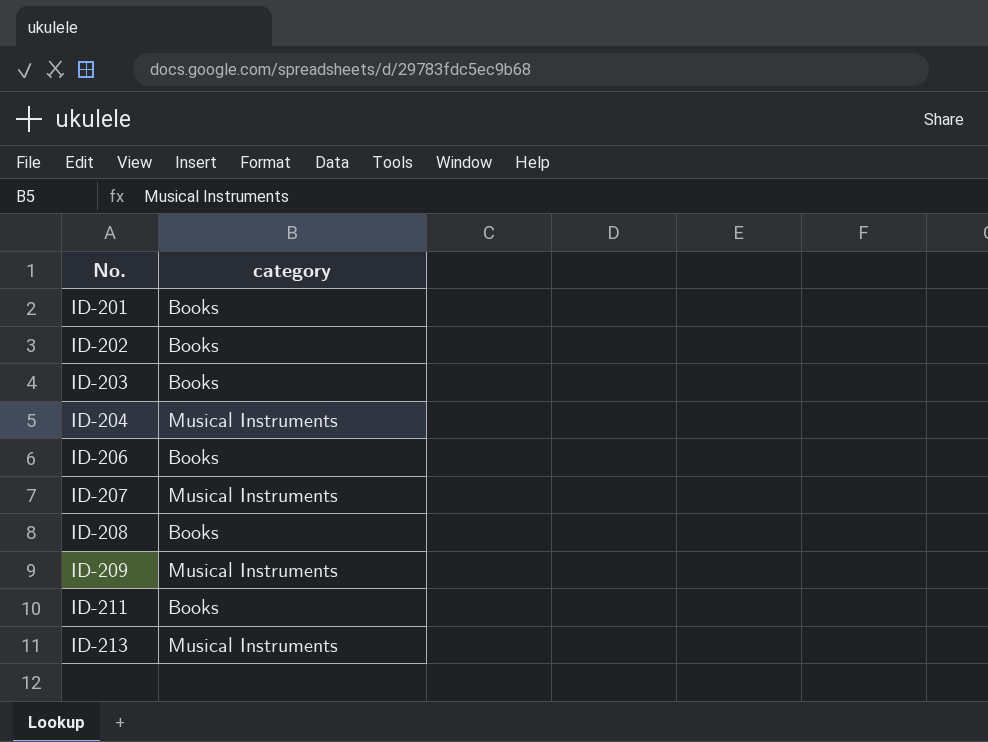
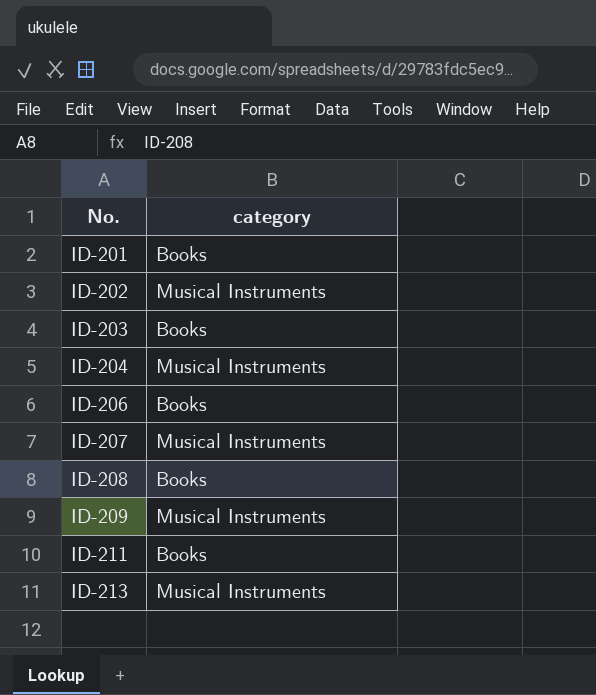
ID-202 | category: Books -> Musical Instruments

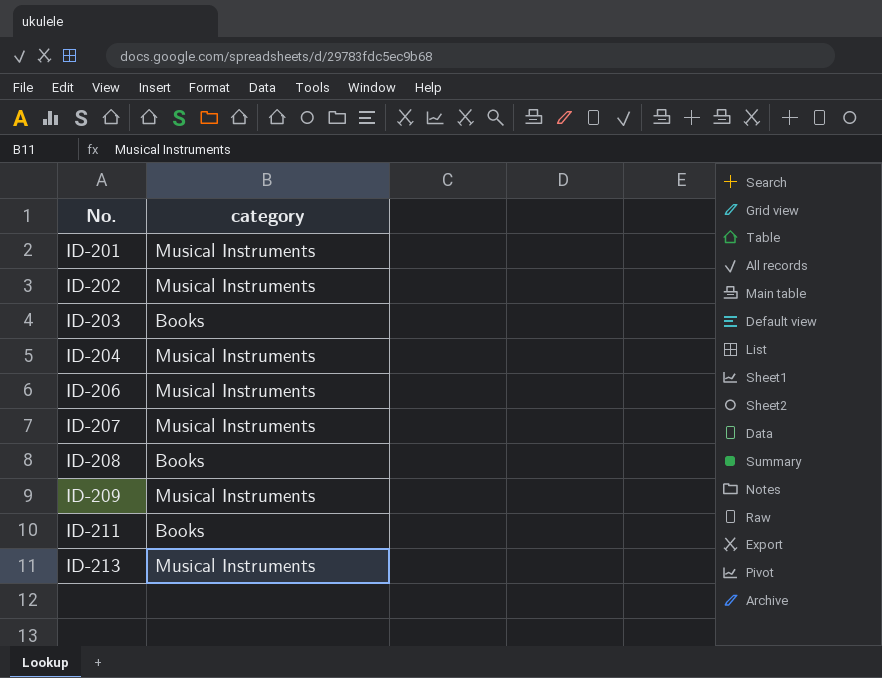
ID-201 | category: Books -> Musical Instruments
ID-206 | category: Books -> Musical Instruments

